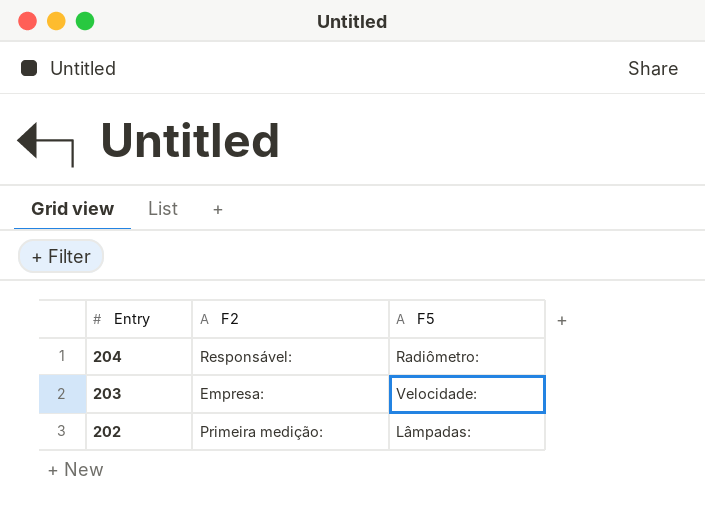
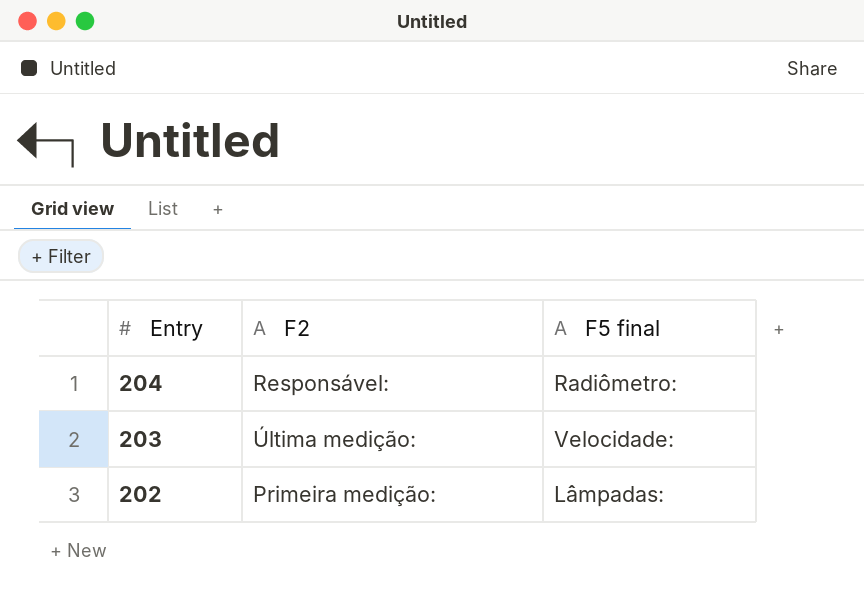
column name: F5 -> F5 final
203 | F2: Empresa: -> Última medição:

